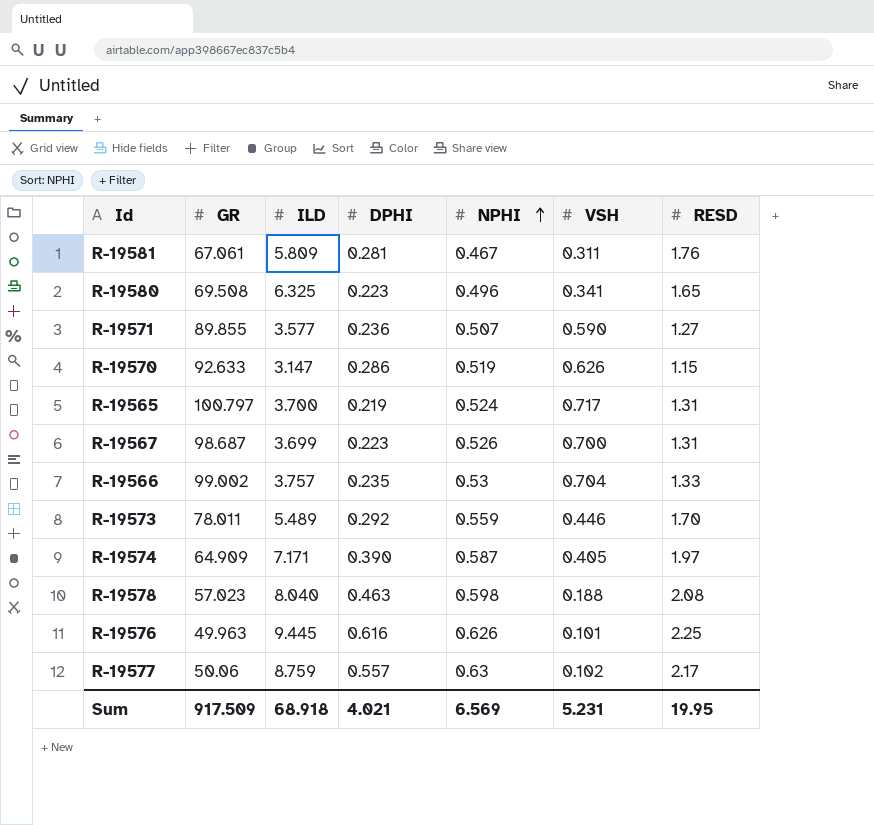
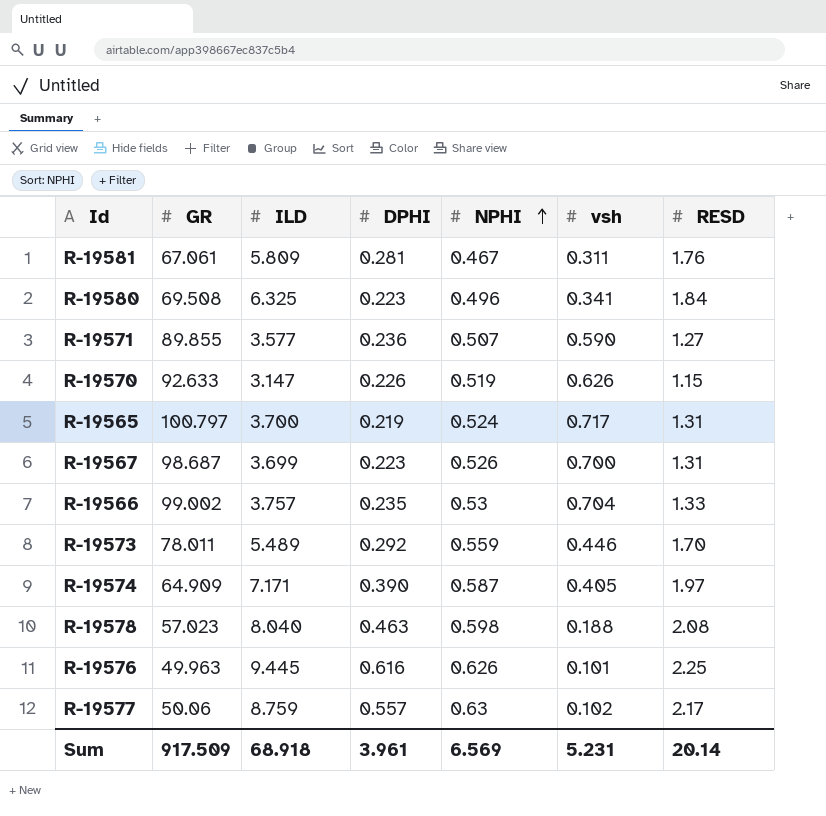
column name: VSH -> vsh
R-19580 | RESD: 1.65 -> 1.84
R-19570 | DPHI: 0.286 -> 0.226
Sum | DPHI: 4.021 -> 3.961
Sum | RESD: 19.95 -> 20.14

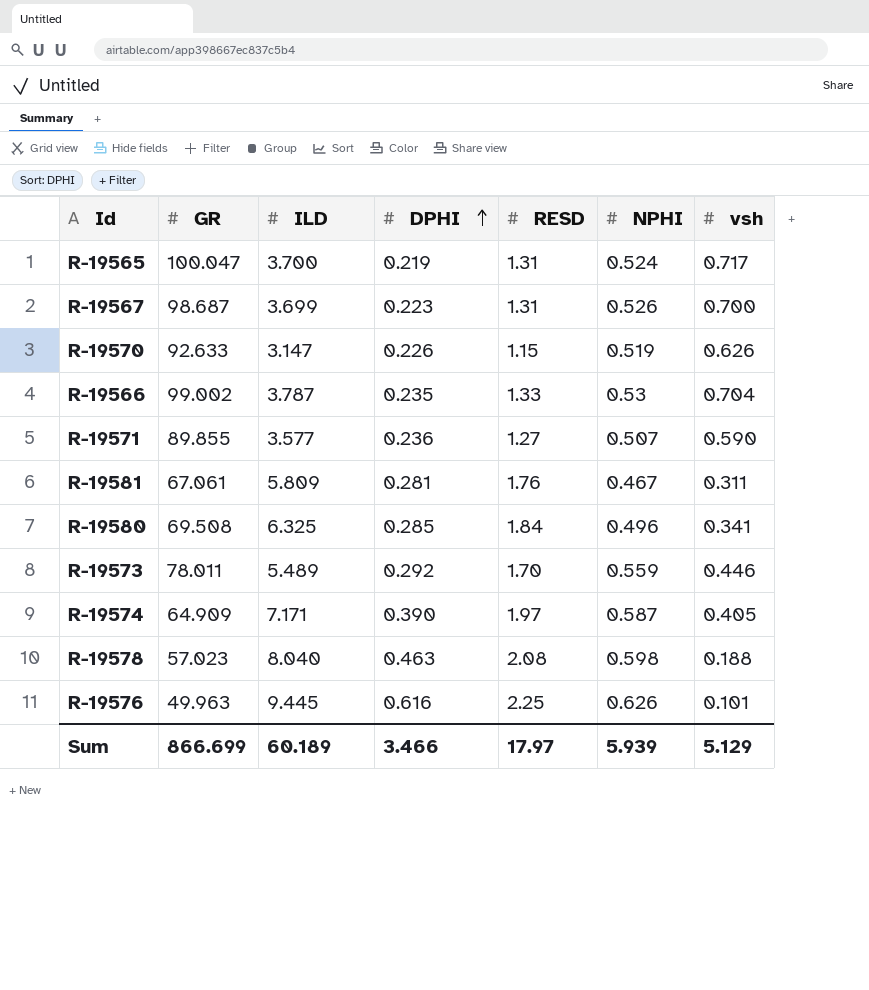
row order: NPHI ascending -> DPHI ascending
column RESD | position: 7 -> 5
row R-19577: 50.06 | 8.759 | 0.557 | 0.63 | 0.102 | 2.17 -> none
R-19565 | GR: 100.797 -> 100.047
R-19566 | ILD: 3.757 -> 3.787
R-19580 | DPHI: 0.223 -> 0.285
Sum | GR: 917.509 -> 866.699
Sum | ILD: 68.918 -> 60.189
Sum | DPHI: 3.961 -> 3.466
Sum | RESD: 20.14 -> 17.97
Sum | NPHI: 6.569 -> 5.939
Sum | vsh: 5.231 -> 5.129

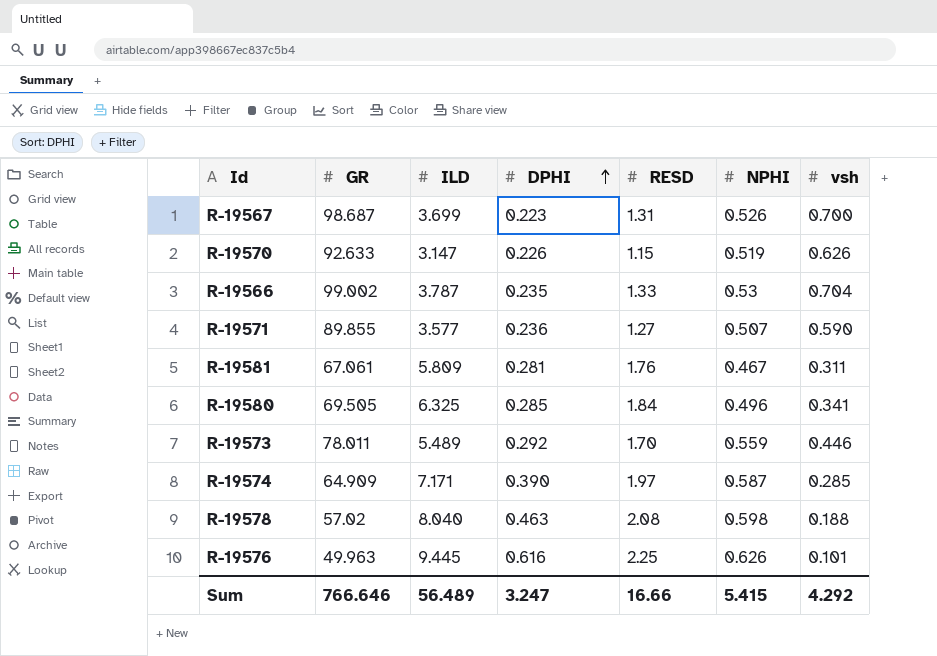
row R-19565: 100.047 | 3.700 | 0.219 | 1.31 | 0.524 | 0.717 -> none
R-19580 | GR: 69.508 -> 69.505
R-19574 | vsh: 0.405 -> 0.285
R-19578 | GR: 57.023 -> 57.02
Sum | GR: 866.699 -> 766.646
Sum | ILD: 60.189 -> 56.489
Sum | DPHI: 3.466 -> 3.247
Sum | RESD: 17.97 -> 16.66
Sum | NPHI: 5.939 -> 5.415
Sum | vsh: 5.129 -> 4.292

